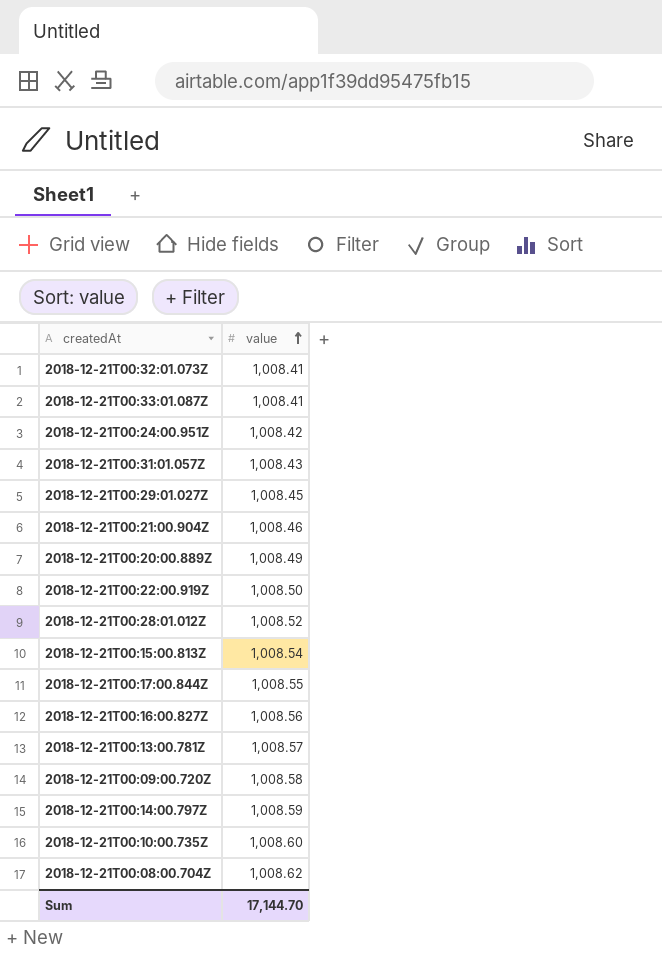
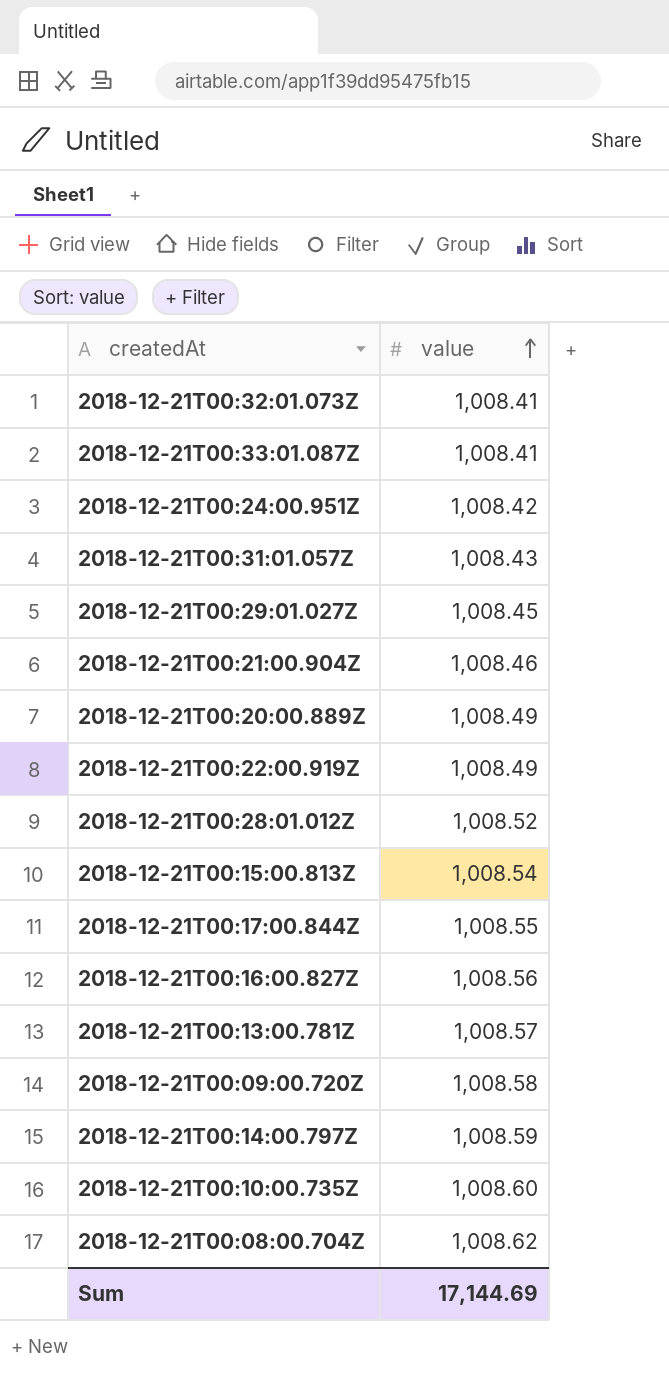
2018-12-21T00:22:00.919Z | value: 1,008.50 -> 1,008.49
Sum | value: 17,144.70 -> 17,144.69

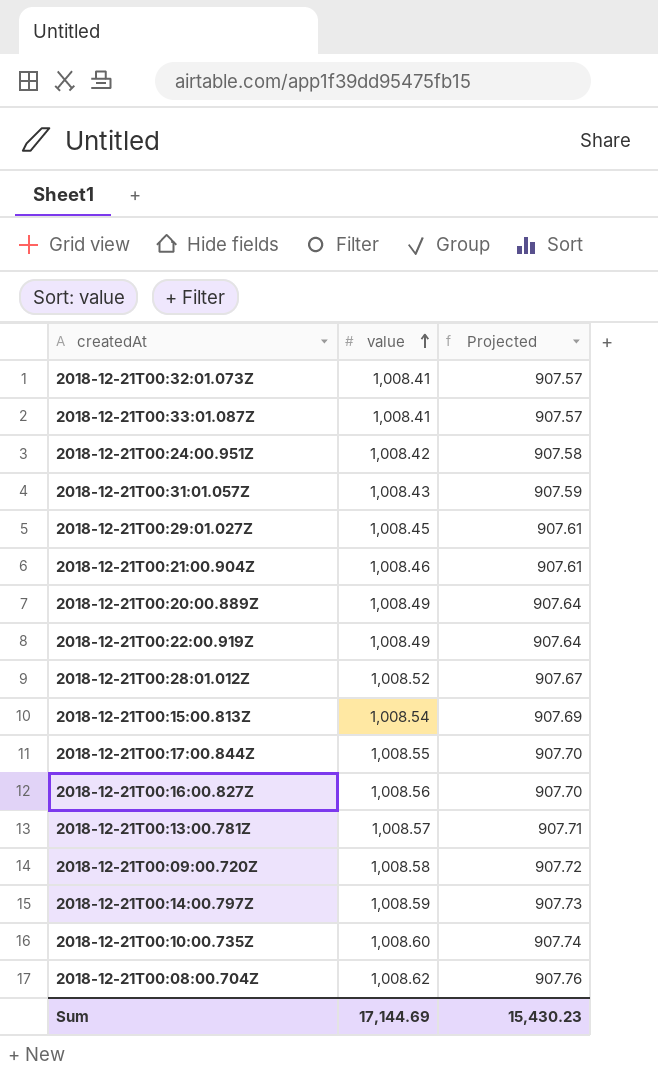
column Projected | formula: none -> [value] * 0.9

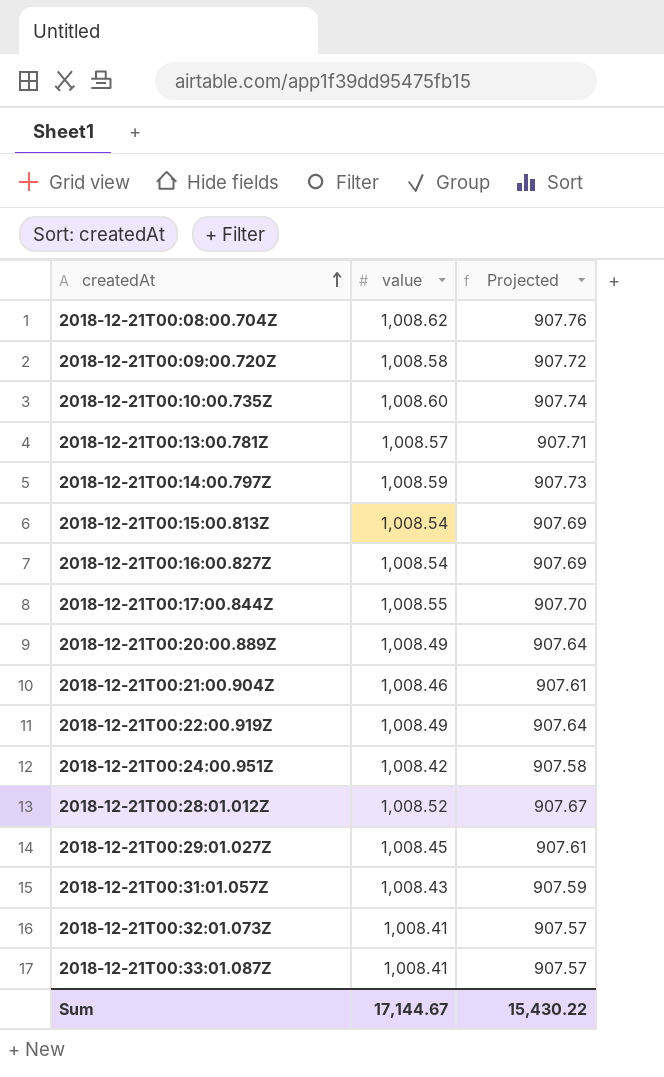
row order: value ascending -> createdAt ascending
2018-12-21T00:16:00.827Z | value: 1,008.56 -> 1,008.54
2018-12-21T00:16:00.827Z | Projected: 907.70 -> 907.69
Sum | value: 17,144.69 -> 17,144.67
Sum | Projected: 15,430.23 -> 15,430.22

